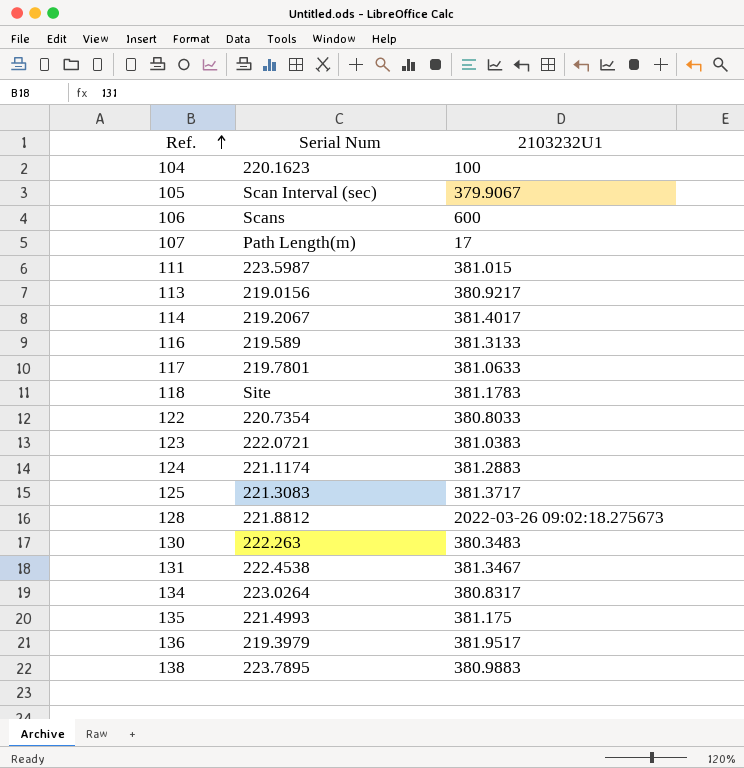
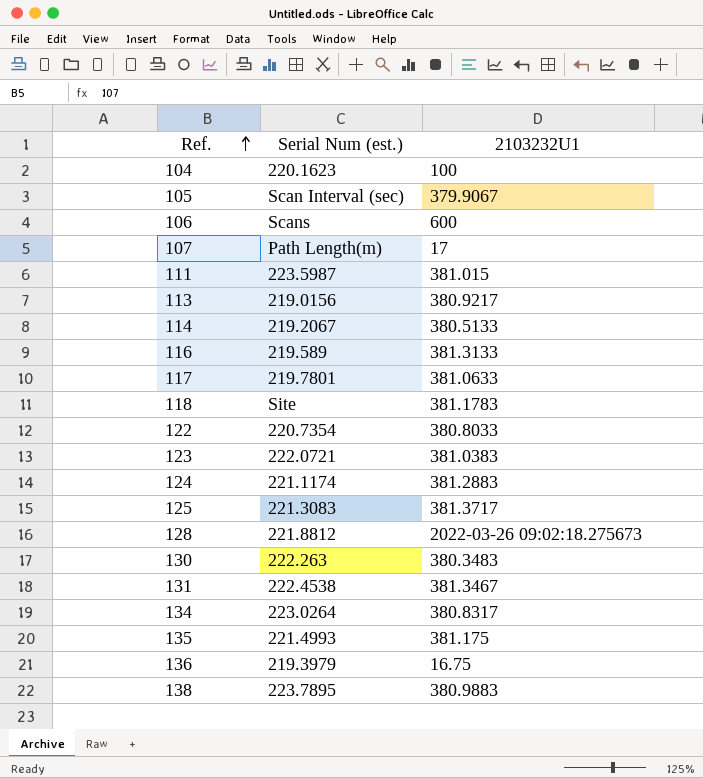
column name: Serial Num -> Serial Num (est.)
114 | 2103232U1: 381.4017 -> 380.5133
136 | 2103232U1: 381.9517 -> 16.75

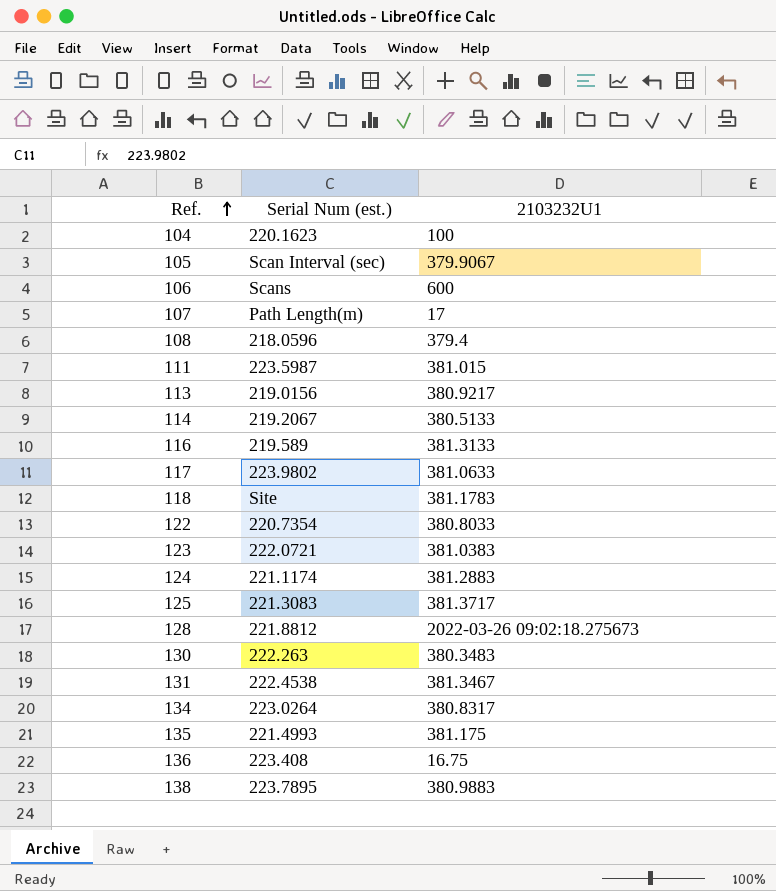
row 108: none -> 218.0596 | 379.4
117 | Serial Num (est.): 219.7801 -> 223.9802
136 | Serial Num (est.): 219.3979 -> 223.408

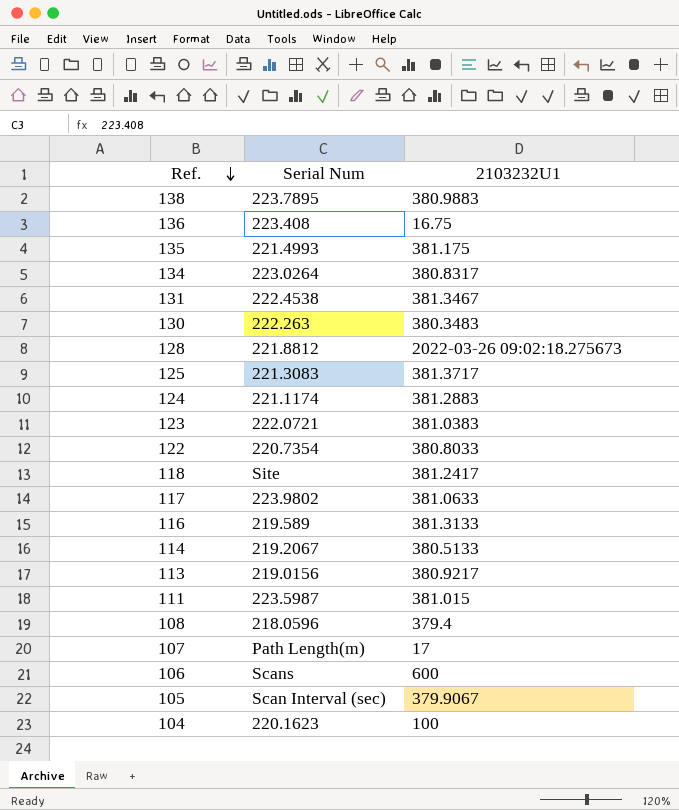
row order: Ref. ascending -> Ref. descending
column name: Serial Num (est.) -> Serial Num
118 | 2103232U1: 381.1783 -> 381.2417

